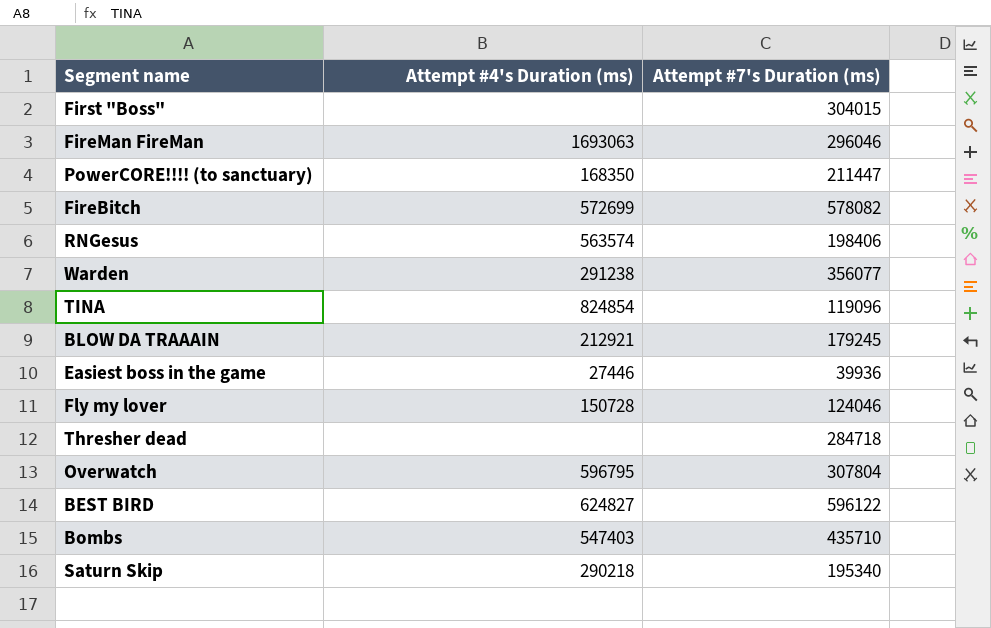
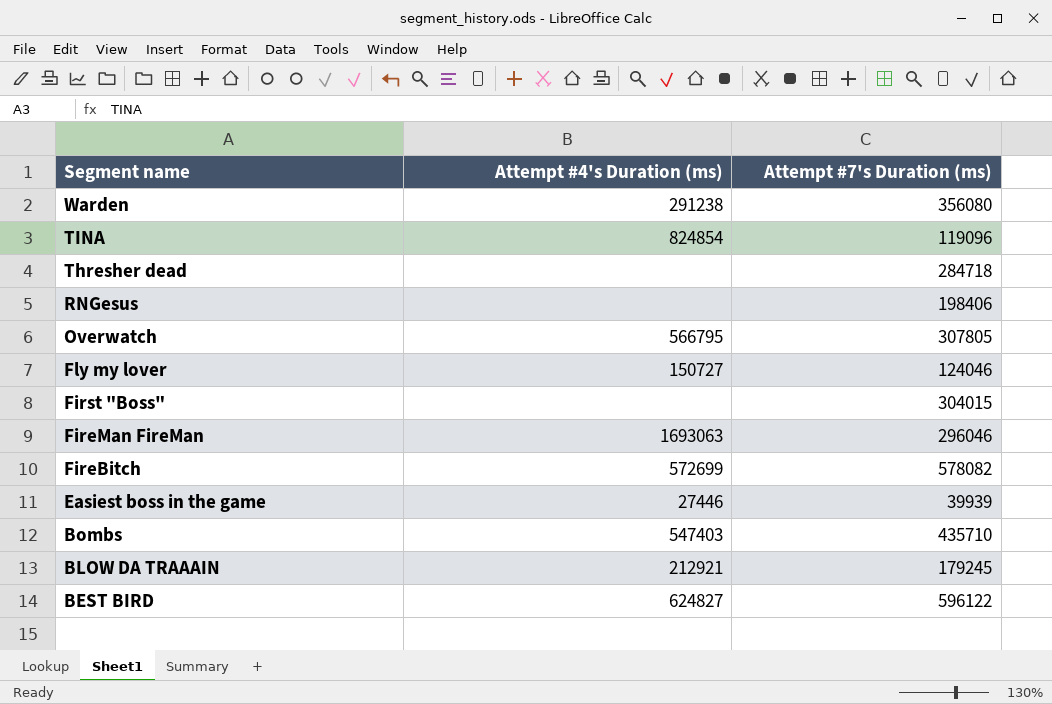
row order: none -> Segment name descending
row PowerCORE!!!! (to sanctuary): 168350 | 211447 -> none
row Saturn Skip: 290218 | 195340 -> none
Warden | Attempt #7's Duration (ms): 356077 -> 356080
RNGesus | Attempt #4's Duration (ms): 563574 -> none
Overwatch | Attempt #4's Duration (ms): 596795 -> 566795
Overwatch | Attempt #7's Duration (ms): 307804 -> 307805
Fly my lover | Attempt #4's Duration (ms): 150728 -> 150727
Easiest boss in the game | Attempt #7's Duration (ms): 39936 -> 39939

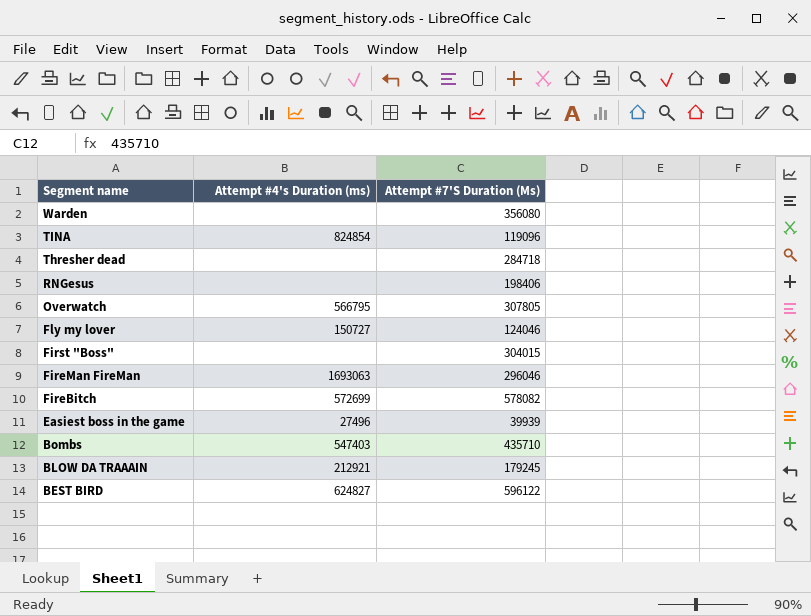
column name: Attempt #7's Duration (ms) -> Attempt #7'S Duration (Ms)
Warden | Attempt #4's Duration (ms): 291238 -> none
Easiest boss in the game | Attempt #4's Duration (ms): 27446 -> 27496

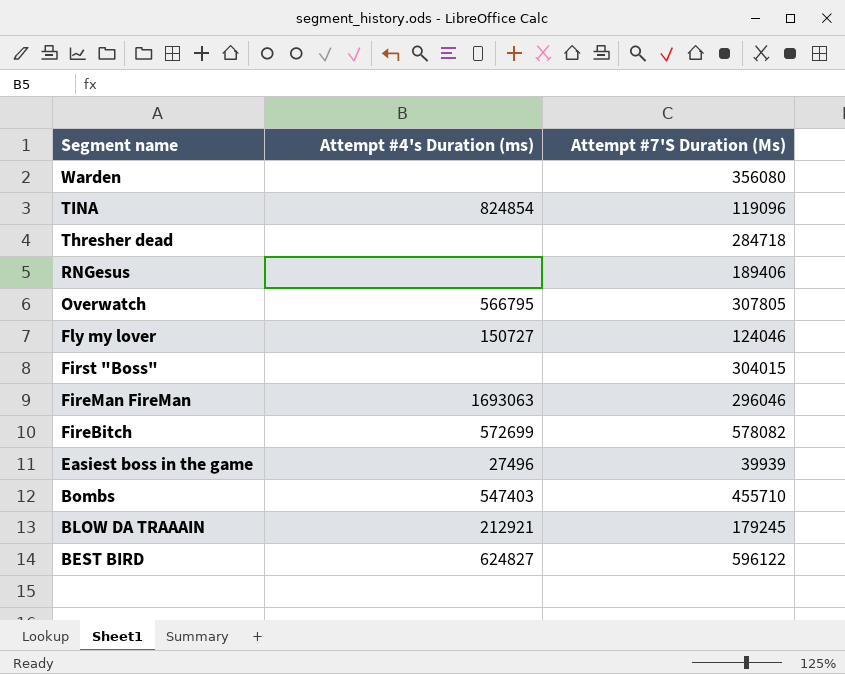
RNGesus | Attempt #7'S Duration (Ms): 198406 -> 189406
Bombs | Attempt #7'S Duration (Ms): 435710 -> 455710

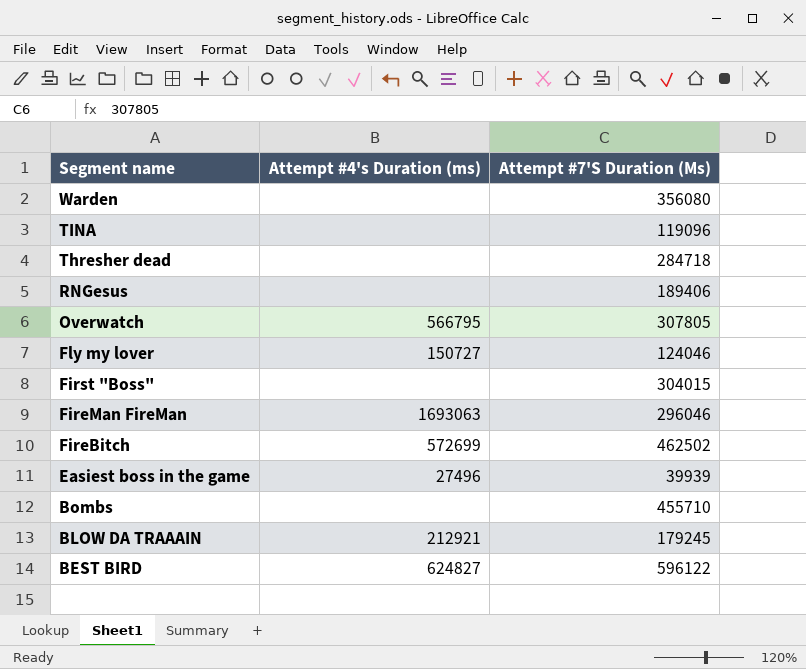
TINA | Attempt #4's Duration (ms): 824854 -> none
FireBitch | Attempt #7'S Duration (Ms): 578082 -> 462502
Bombs | Attempt #4's Duration (ms): 547403 -> none

